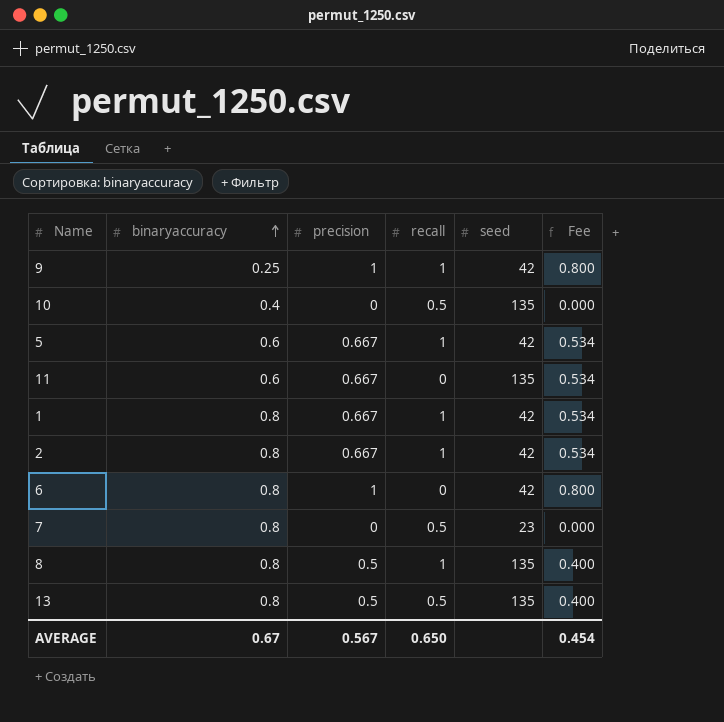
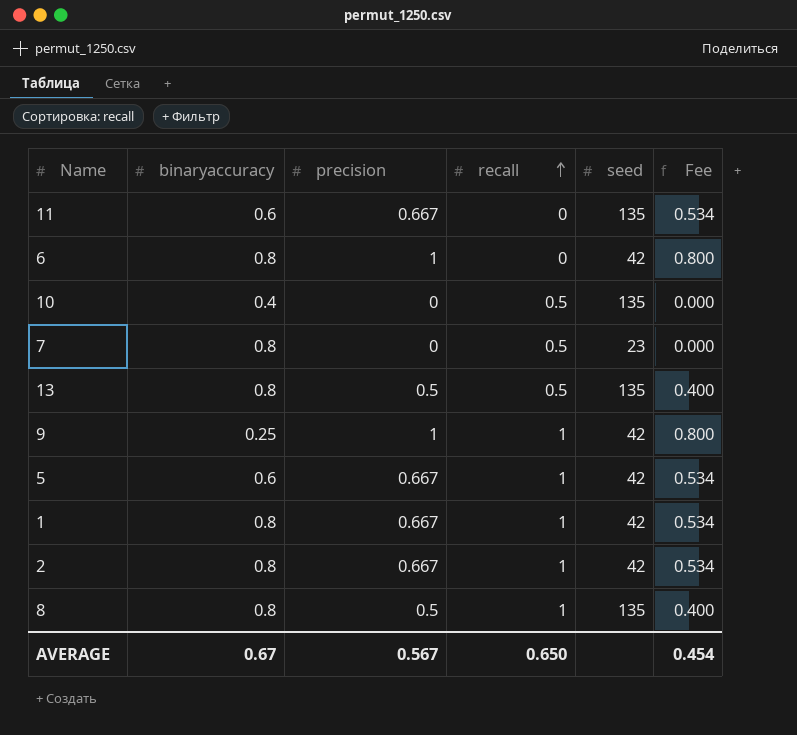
row order: binaryaccuracy ascending -> recall ascending

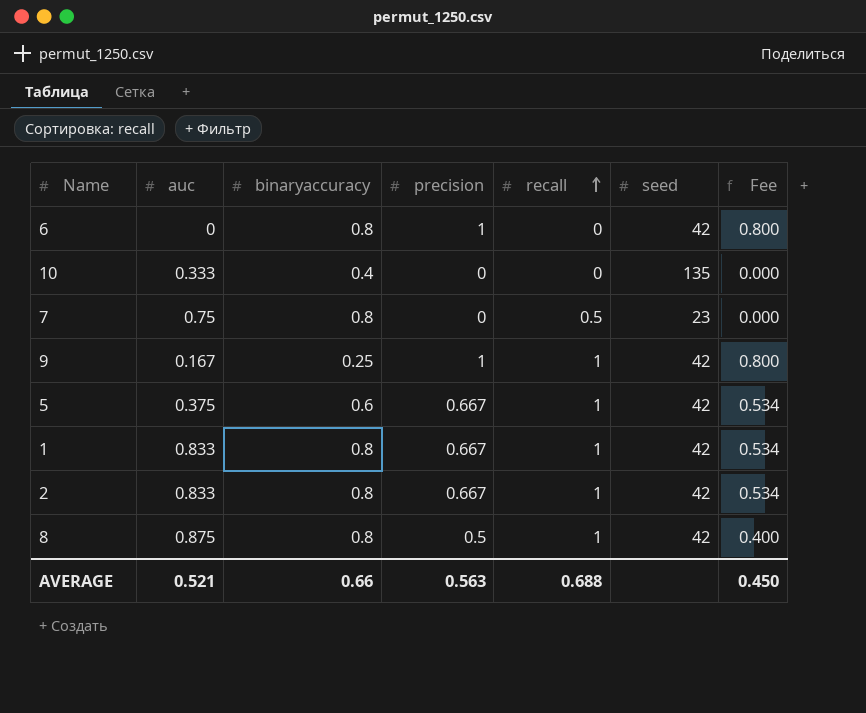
column auc | position: none -> 2
row 11: 0.6 | 0.667 | 0 | 135 | 0.534 -> none
row 13: 0.8 | 0.5 | 0.5 | 135 | 0.400 -> none
10 | recall: 0.5 -> 0
8 | seed: 135 -> 42
AVERAGE | binaryaccuracy: 0.67 -> 0.66
AVERAGE | precision: 0.567 -> 0.563
AVERAGE | recall: 0.650 -> 0.688
AVERAGE | Fee: 0.454 -> 0.450

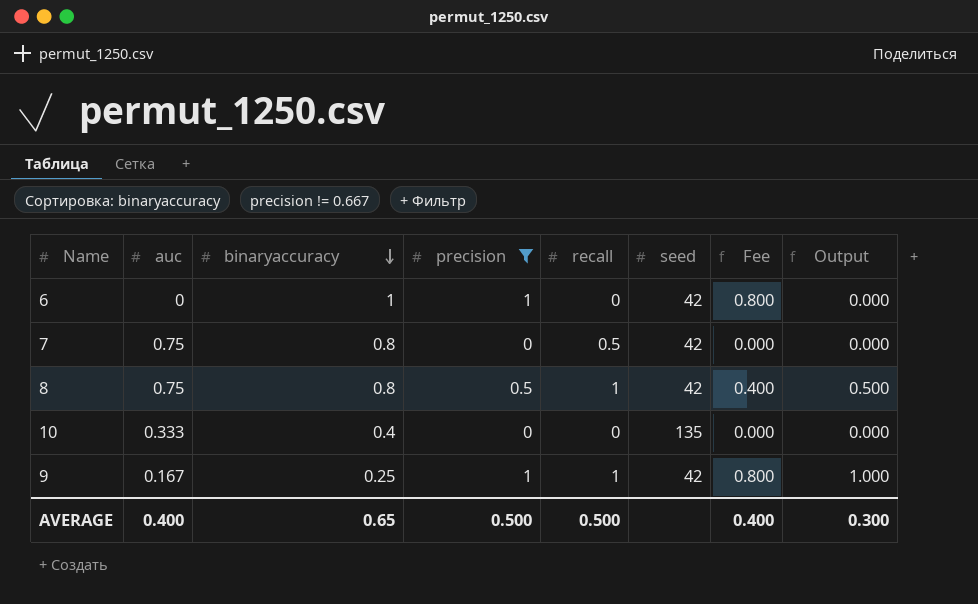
filter: none -> precision != 0.667
row order: recall ascending -> binaryaccuracy descending
column Output | formula: none -> [precision] * [recall]
6 | binaryaccuracy: 0.8 -> 1
7 | seed: 23 -> 42
8 | auc: 0.875 -> 0.75
AVERAGE | auc: 0.521 -> 0.400
AVERAGE | binaryaccuracy: 0.66 -> 0.65
AVERAGE | precision: 0.563 -> 0.500
AVERAGE | recall: 0.688 -> 0.500
AVERAGE | Fee: 0.450 -> 0.400

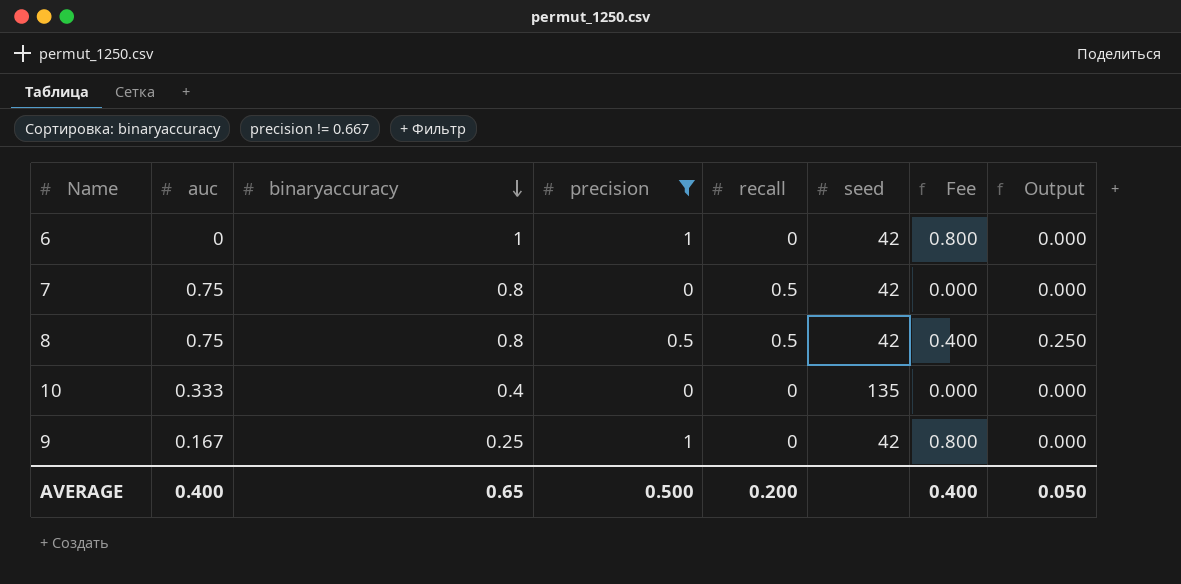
8 | recall: 1 -> 0.5
8 | Output: 0.500 -> 0.250
9 | recall: 1 -> 0
9 | Output: 1.000 -> 0.000
AVERAGE | recall: 0.500 -> 0.200
AVERAGE | Output: 0.300 -> 0.050

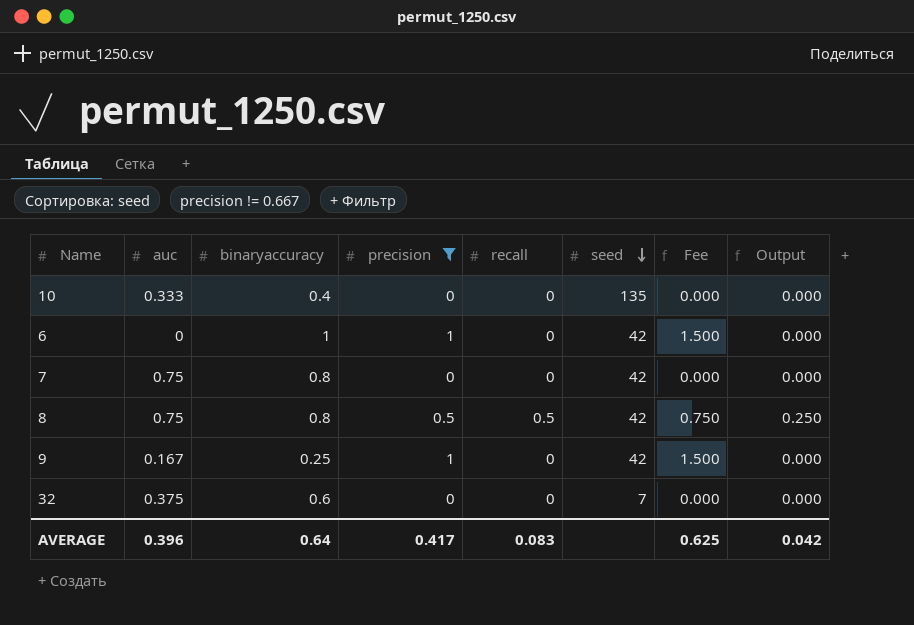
row order: binaryaccuracy descending -> seed descending
column Fee | formula: [precision] * 0.8 -> [precision] * 1.5
7 | recall: 0.5 -> 0
row 32: none -> 0.375 | 0.6 | 0 | 0 | 7 | 0.000 | 0.000
AVERAGE | auc: 0.400 -> 0.396
AVERAGE | binaryaccuracy: 0.65 -> 0.64
AVERAGE | precision: 0.500 -> 0.417
AVERAGE | recall: 0.200 -> 0.083
AVERAGE | Fee: 0.400 -> 0.625
AVERAGE | Output: 0.050 -> 0.042

